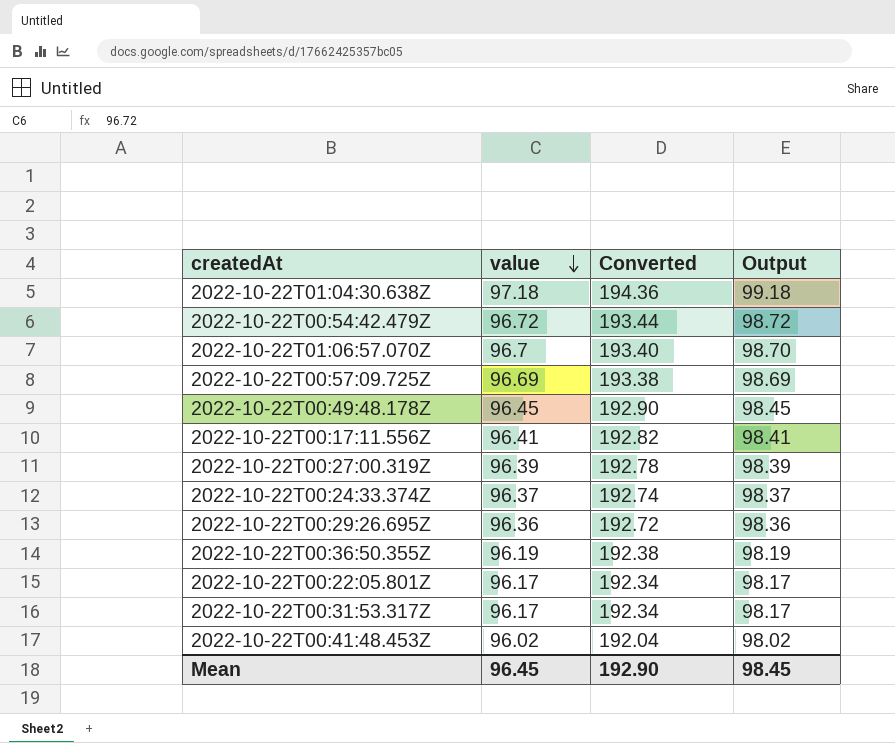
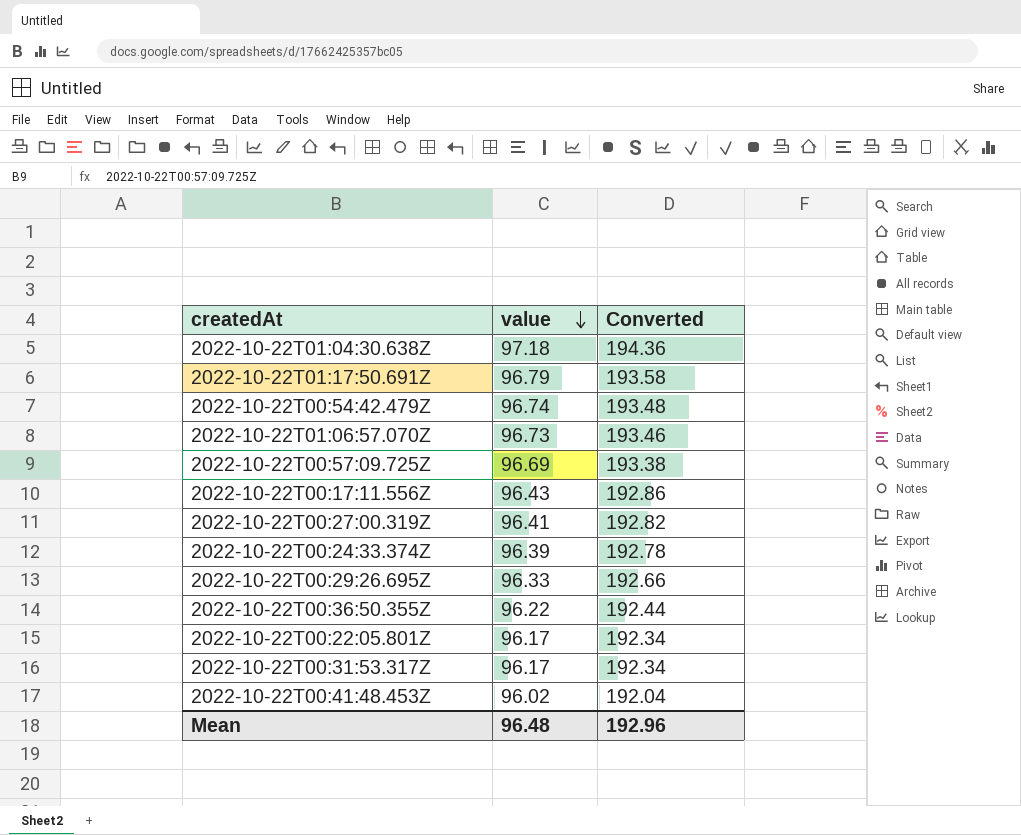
column Output | formula: [value] + 2 -> none
row 2022-10-22T00:49:48.178Z: 96.45 | 192.90 | 98.45 -> none
row 2022-10-22T01:17:50.691Z: none -> 96.79 | 193.58
2022-10-22T00:54:42.479Z | value: 96.72 -> 96.74
2022-10-22T00:54:42.479Z | Converted: 193.44 -> 193.48
2022-10-22T01:06:57.070Z | value: 96.7 -> 96.73
2022-10-22T01:06:57.070Z | Converted: 193.40 -> 193.46
2022-10-22T00:17:11.556Z | value: 96.41 -> 96.43
2022-10-22T00:17:11.556Z | Converted: 192.82 -> 192.86
2022-10-22T00:27:00.319Z | value: 96.39 -> 96.41
2022-10-22T00:27:00.319Z | Converted: 192.78 -> 192.82
2022-10-22T00:24:33.374Z | value: 96.37 -> 96.39
2022-10-22T00:24:33.374Z | Converted: 192.74 -> 192.78
2022-10-22T00:29:26.695Z | value: 96.36 -> 96.33
2022-10-22T00:29:26.695Z | Converted: 192.72 -> 192.66
2022-10-22T00:36:50.355Z | value: 96.19 -> 96.22
2022-10-22T00:36:50.355Z | Converted: 192.38 -> 192.44
Mean | value: 96.45 -> 96.48
Mean | Converted: 192.90 -> 192.96

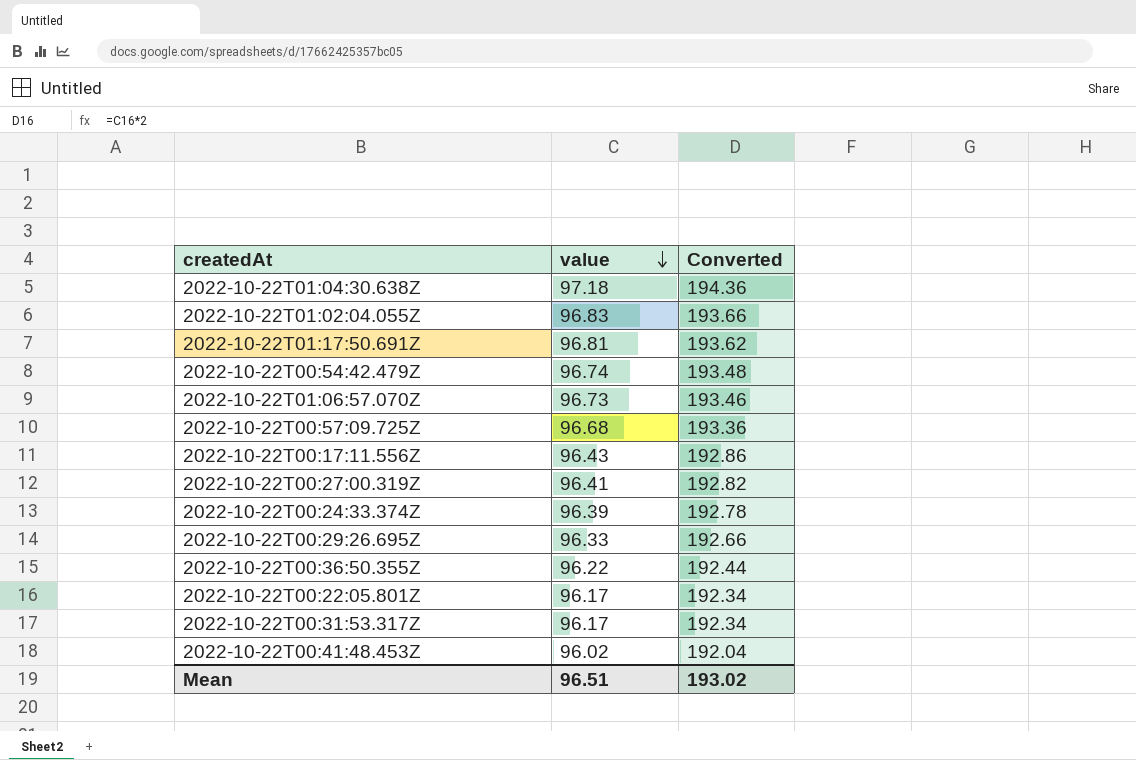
row 2022-10-22T01:02:04.055Z: none -> 96.83 | 193.66
2022-10-22T01:17:50.691Z | value: 96.79 -> 96.81
2022-10-22T01:17:50.691Z | Converted: 193.58 -> 193.62
2022-10-22T00:57:09.725Z | value: 96.69 -> 96.68
2022-10-22T00:57:09.725Z | Converted: 193.38 -> 193.36
Mean | value: 96.48 -> 96.51
Mean | Converted: 192.96 -> 193.02

